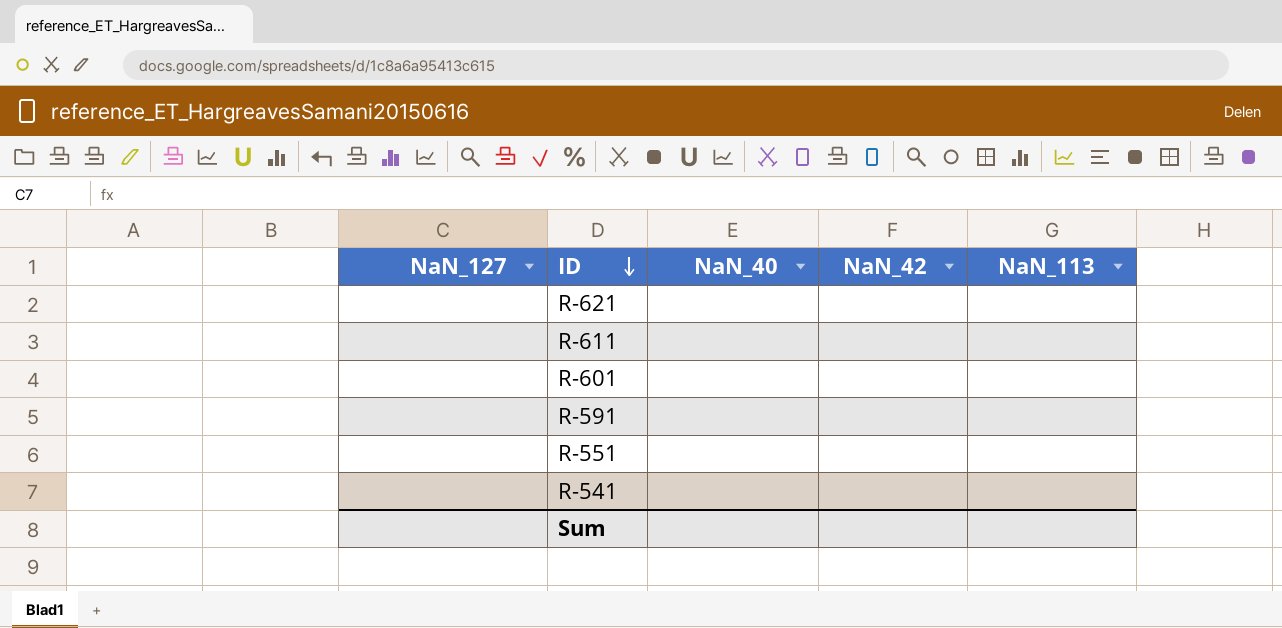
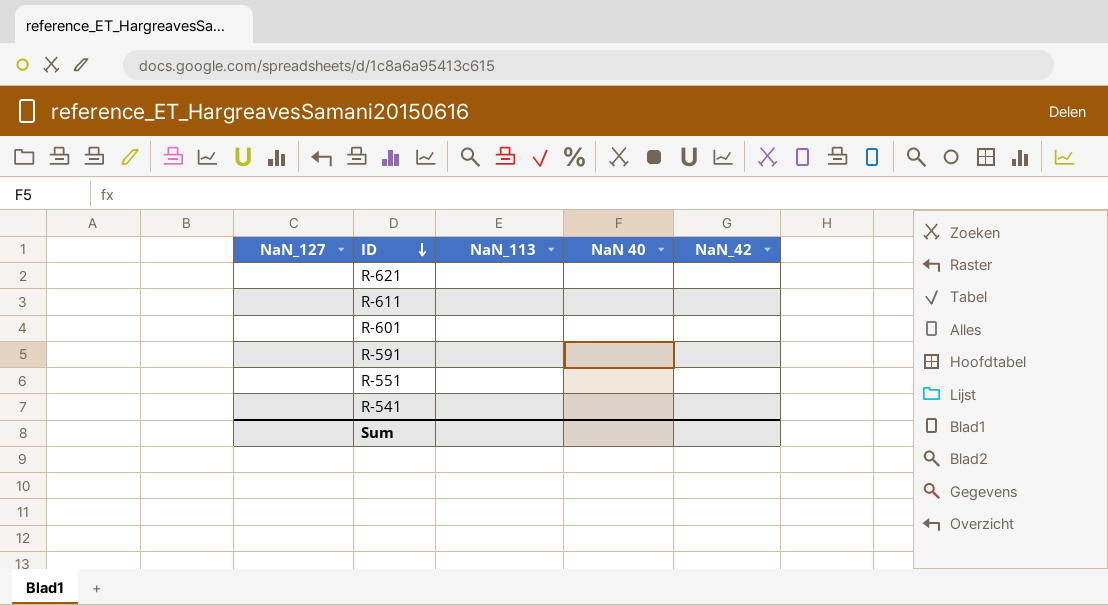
column NaN_113 | position: 5 -> 3
column name: NaN_40 -> NaN 40

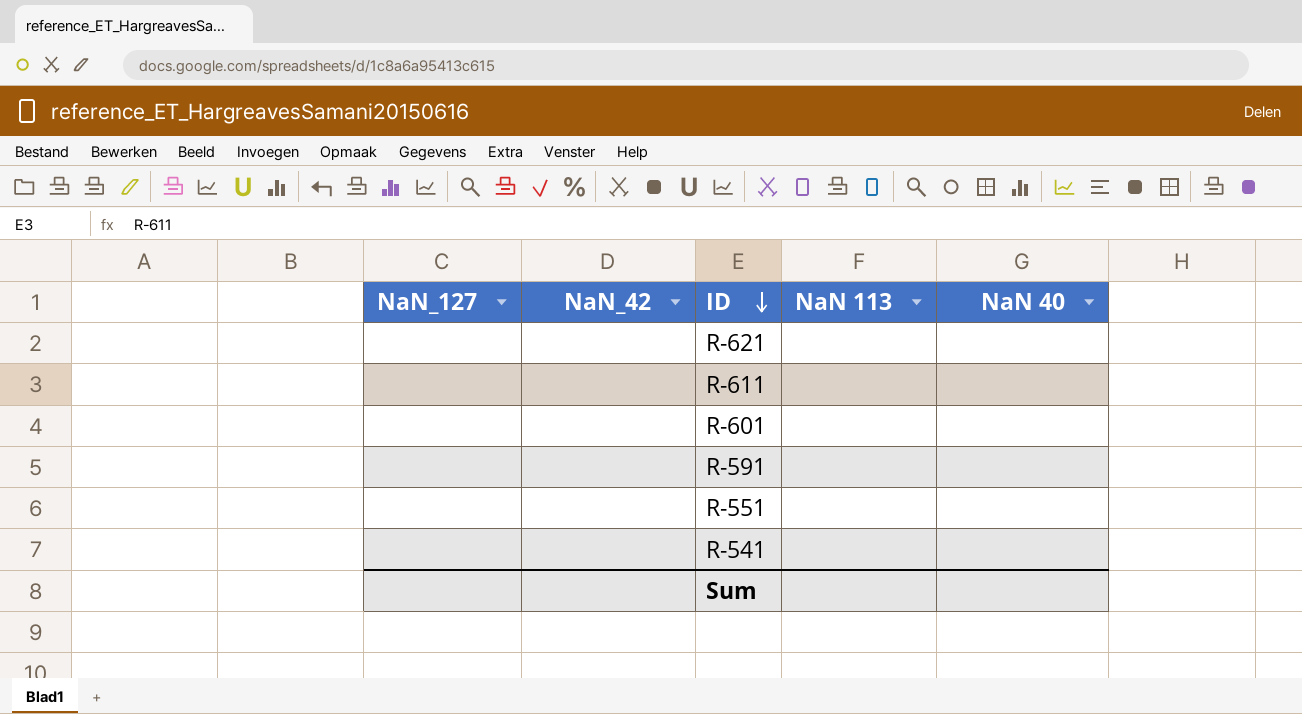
column NaN_42 | position: 5 -> 2
column name: NaN_113 -> NaN 113

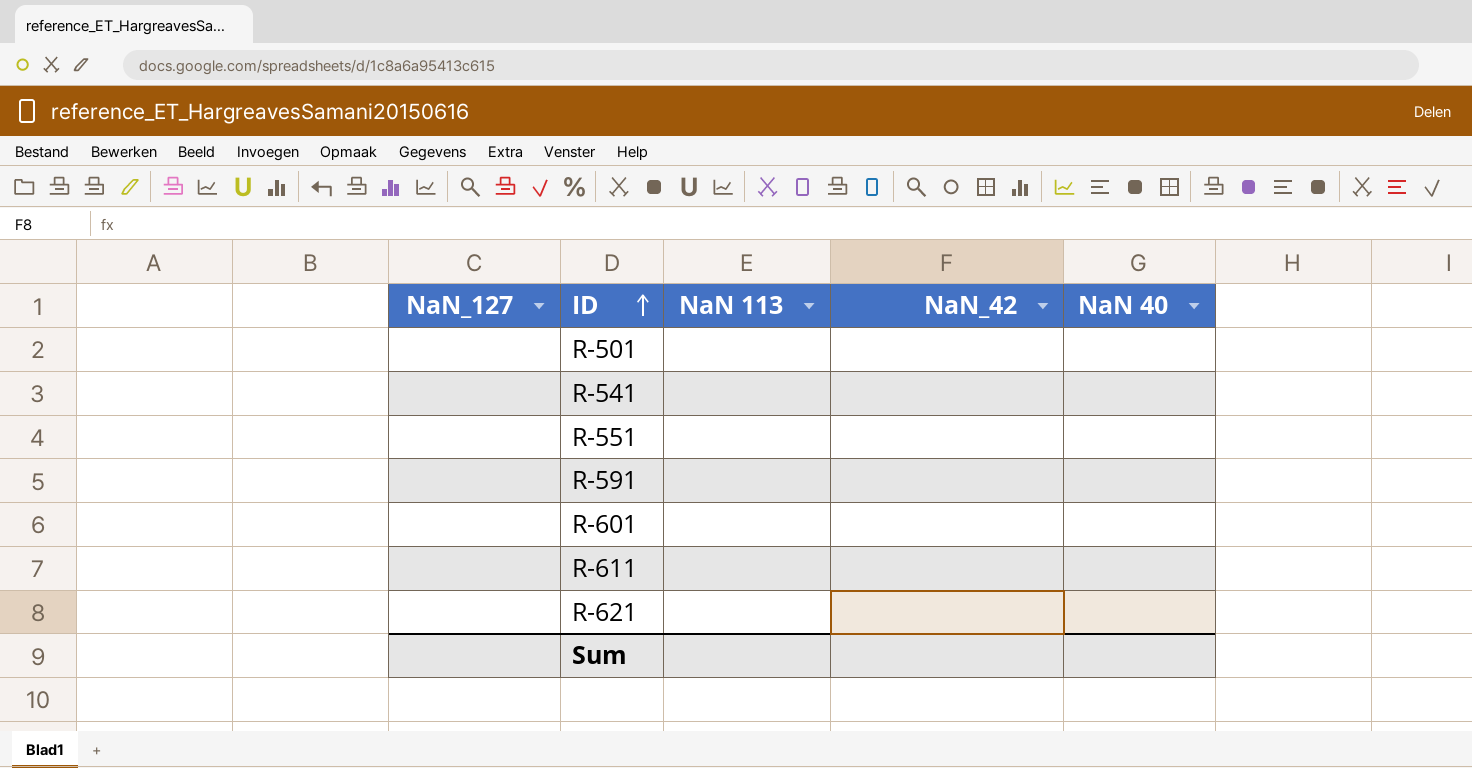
row order: ID descending -> ID ascending
column NaN_42 | position: 2 -> 4
row R-501: none -> none | none | none | none

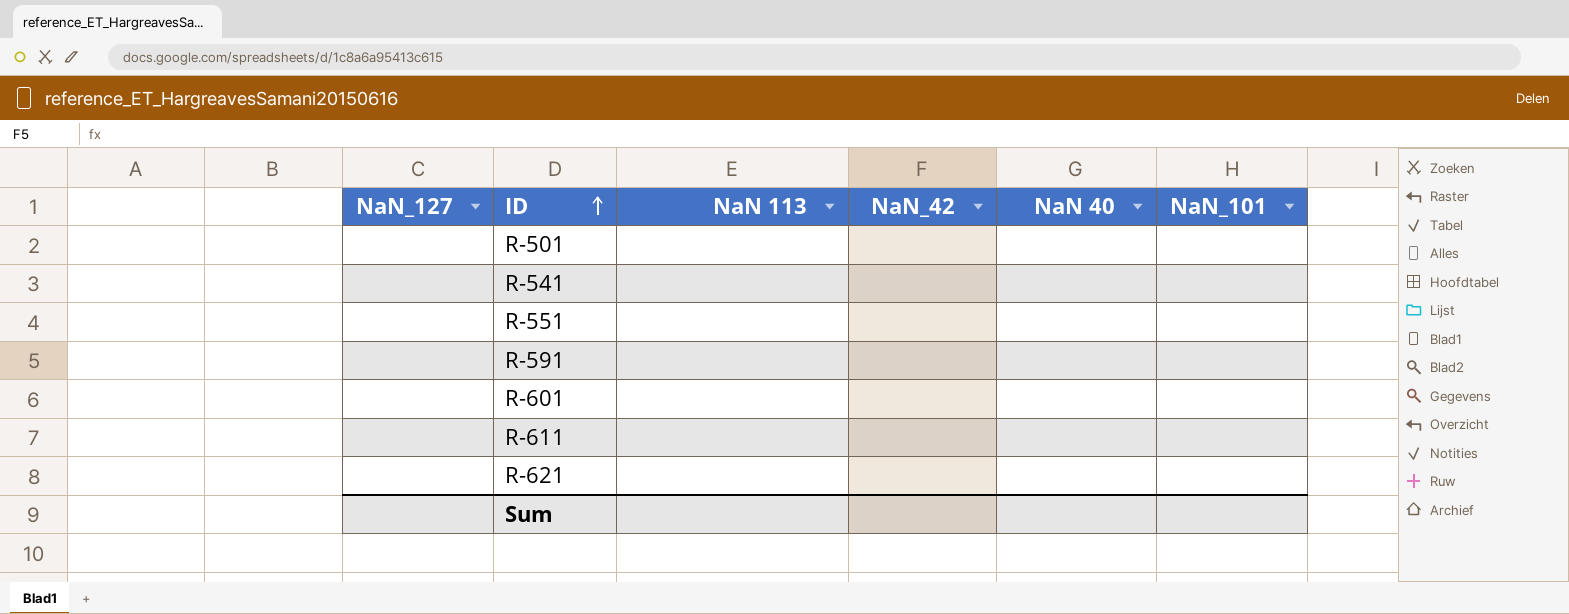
column NaN_101 | position: none -> 6

